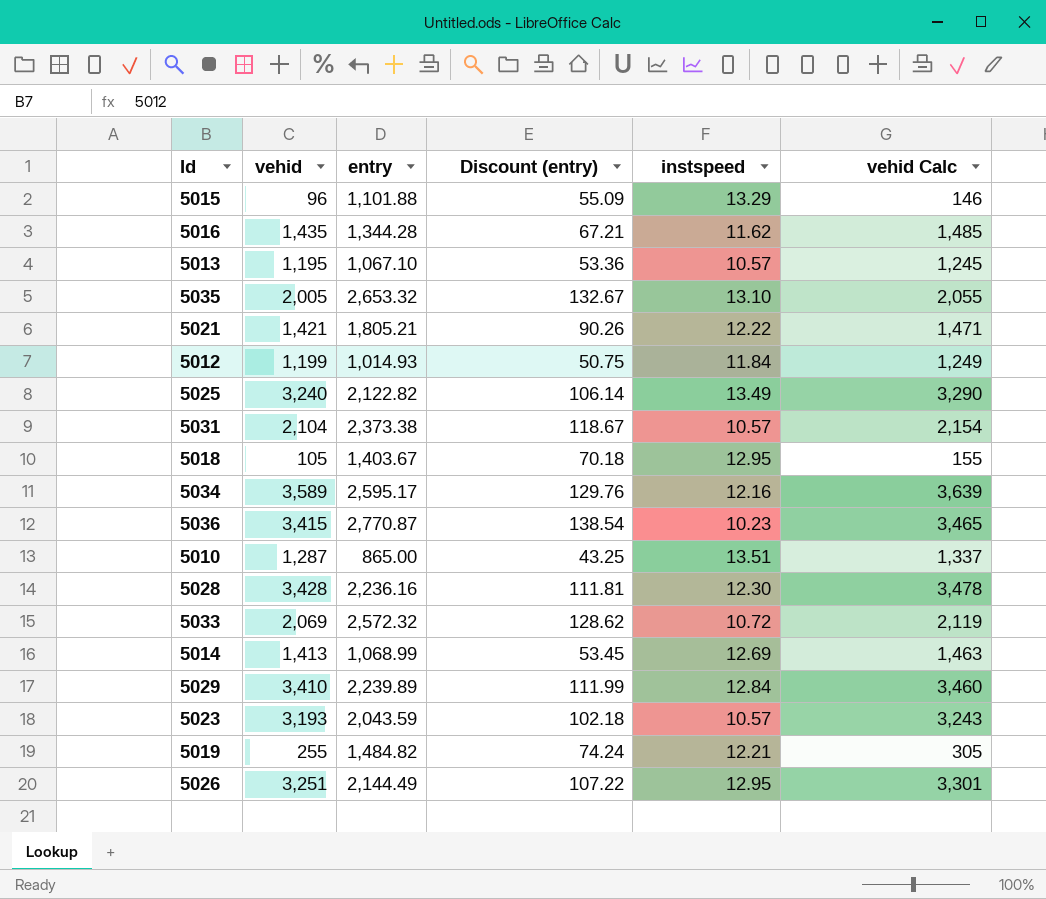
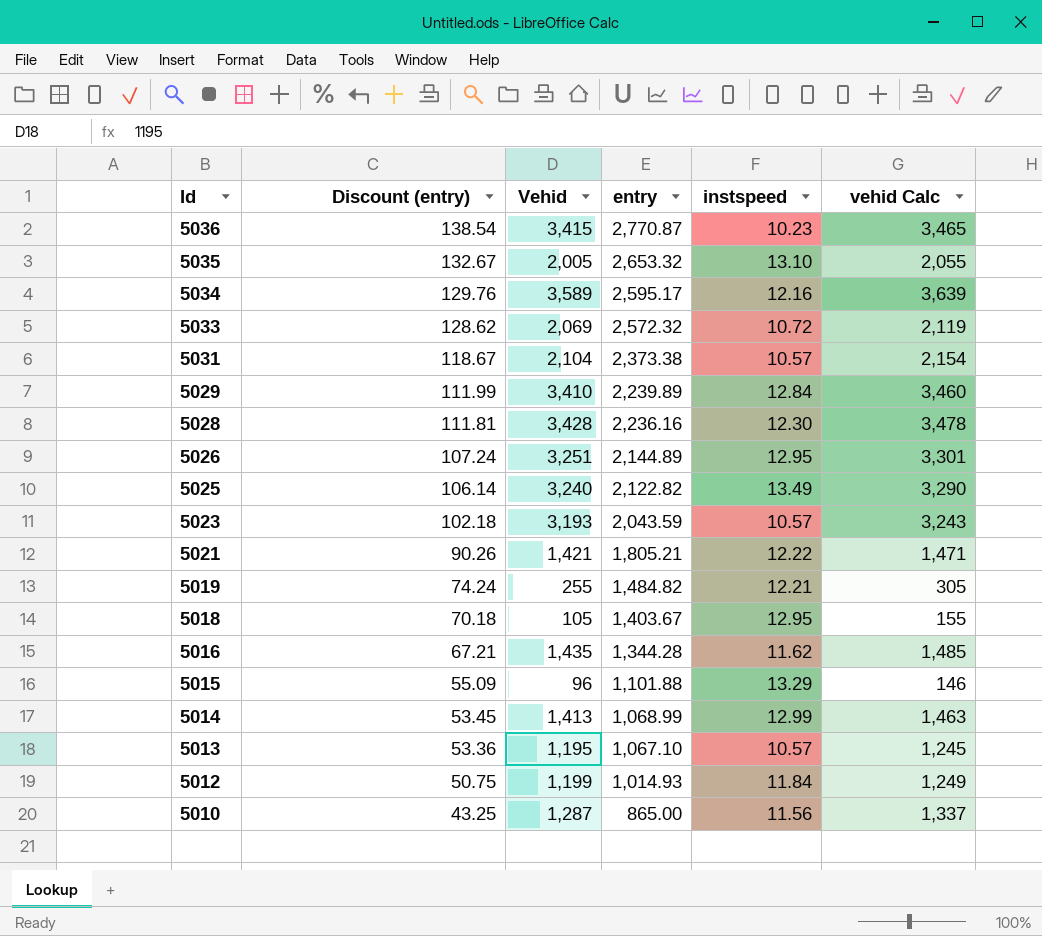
row order: none -> Id descending
column Discount (entry) | position: 4 -> 2
column name: vehid -> Vehid
5026 | Discount (entry): 107.22 -> 107.24
5026 | entry: 2,144.49 -> 2,144.89
5014 | instspeed: 12.69 -> 12.99
5010 | instspeed: 13.51 -> 11.56

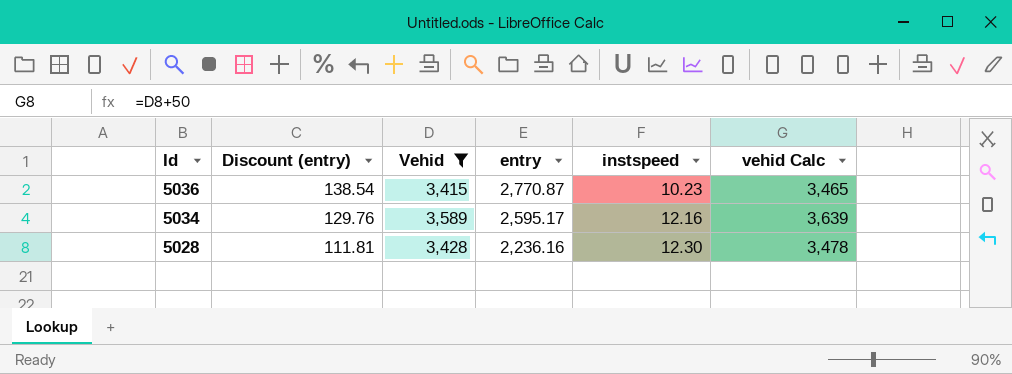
filter: none -> Vehid >= 3,415

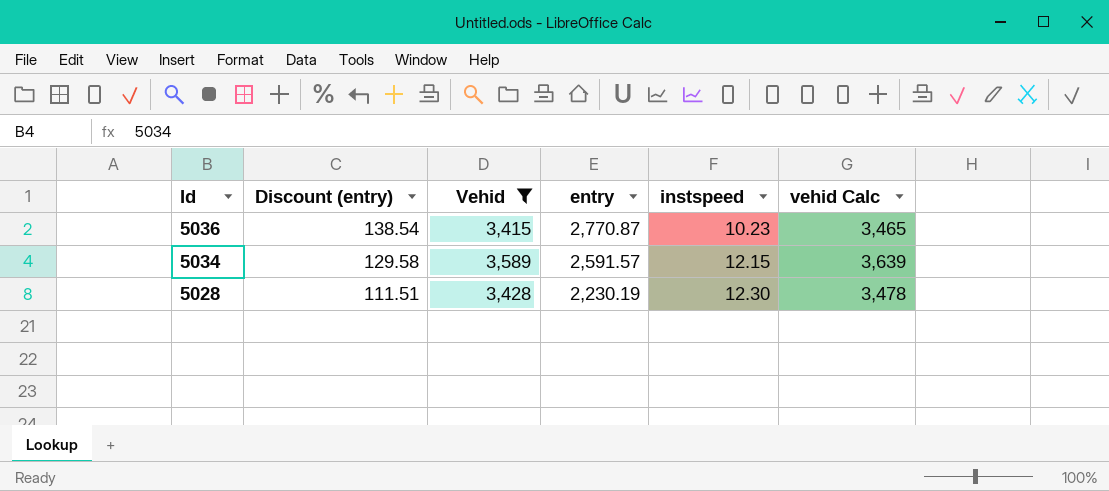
5034 | Discount (entry): 129.76 -> 129.58
5034 | entry: 2,595.17 -> 2,591.57
5034 | instspeed: 12.16 -> 12.15
5028 | Discount (entry): 111.81 -> 111.51
5028 | entry: 2,236.16 -> 2,230.19

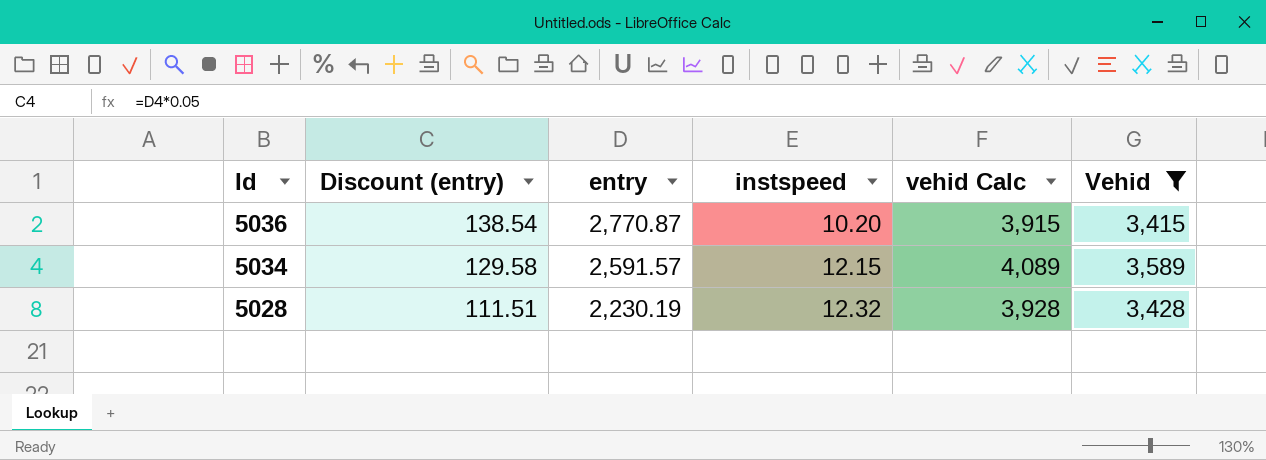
column vehid Calc | formula: [Vehid] + 50 -> [Vehid] + 500
column Vehid | position: 3 -> 6
5036 | instspeed: 10.23 -> 10.20
5028 | instspeed: 12.30 -> 12.32

